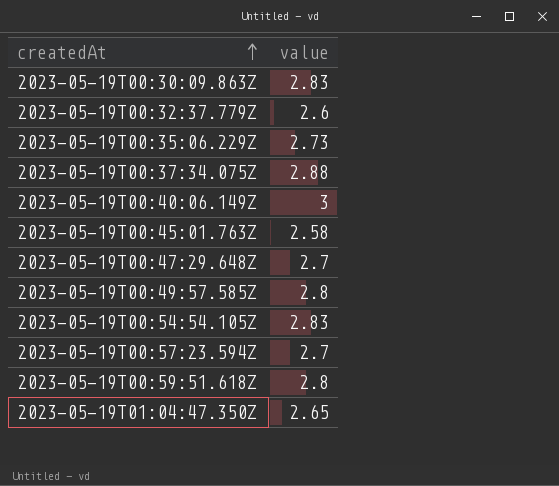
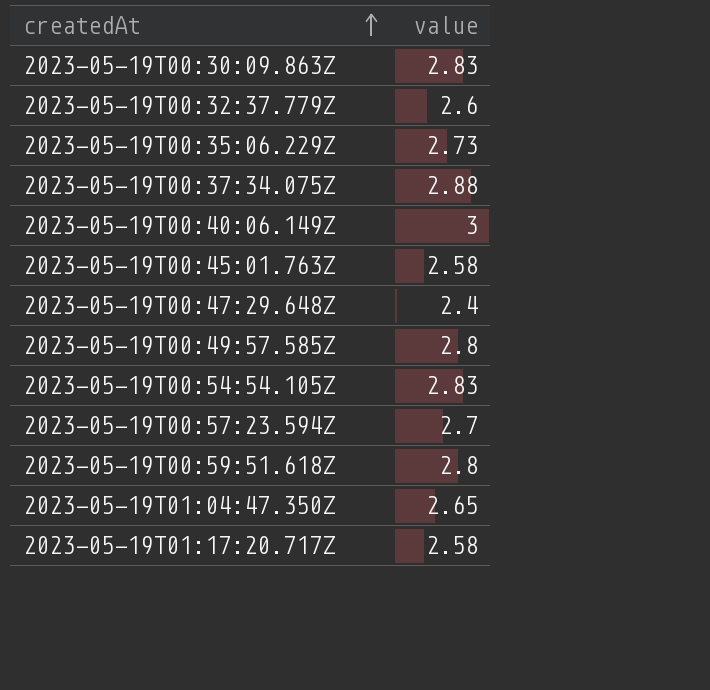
2023-05-19T00:47:29.648Z | value: 2.7 -> 2.4
row 2023-05-19T01:17:20.717Z: none -> 2.58

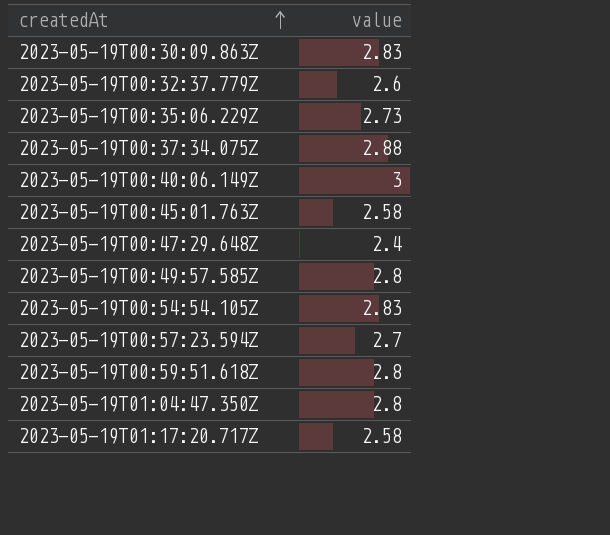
2023-05-19T01:04:47.350Z | value: 2.65 -> 2.8

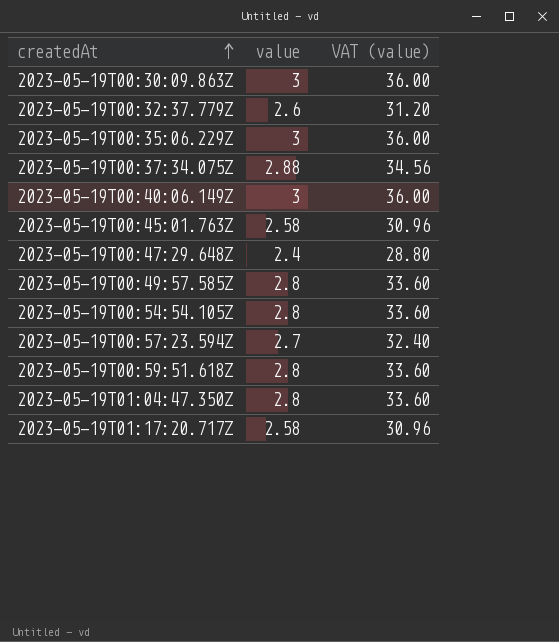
column VAT (value) | formula: none -> [value] * 12
2023-05-19T00:30:09.863Z | value: 2.83 -> 3
2023-05-19T00:35:06.229Z | value: 2.73 -> 3
2023-05-19T00:54:54.105Z | value: 2.83 -> 2.8

